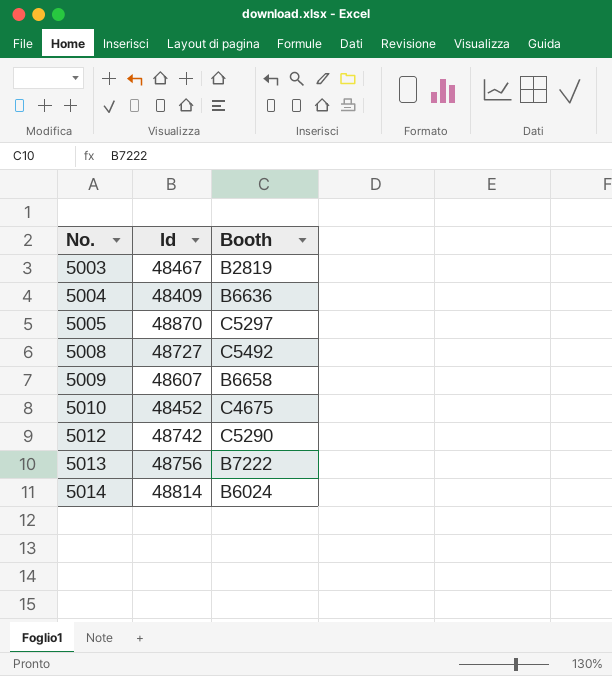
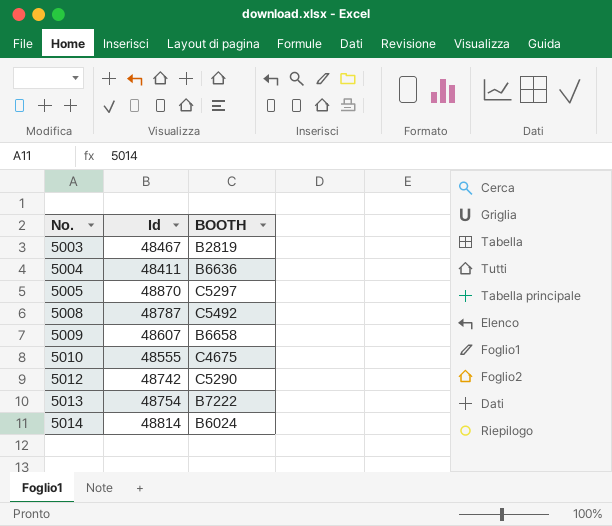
column name: Booth -> BOOTH
5004 | Id: 48409 -> 48411
5008 | Id: 48727 -> 48787
5010 | Id: 48452 -> 48555
5013 | Id: 48756 -> 48754

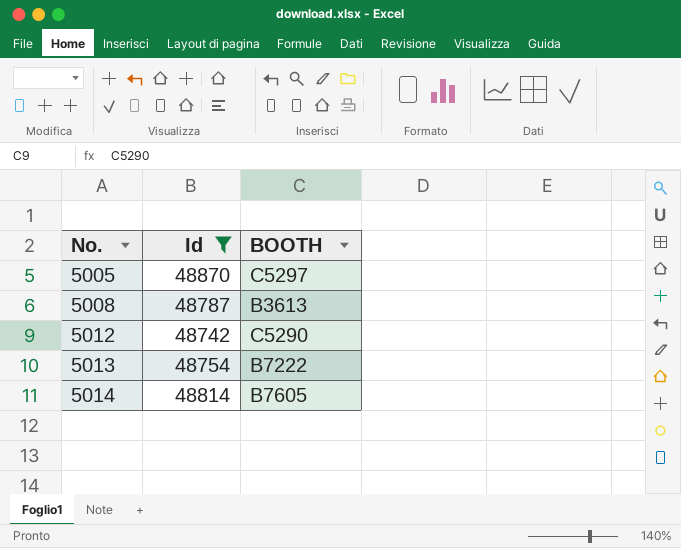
filter: none -> Id >= 48742
5008 | BOOTH: C5492 -> B3613
5014 | BOOTH: B6024 -> B7605

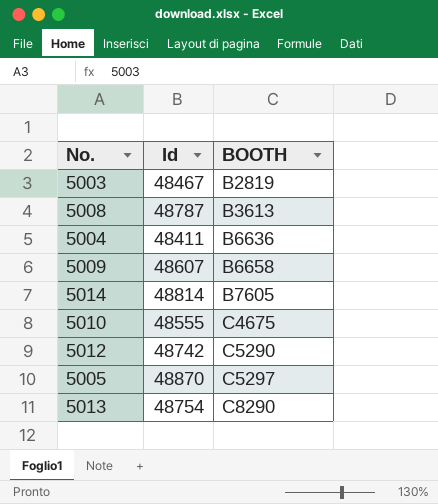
filter: Id >= 48742 -> none
row order: No. ascending -> BOOTH ascending
5013 | BOOTH: B7222 -> C8290

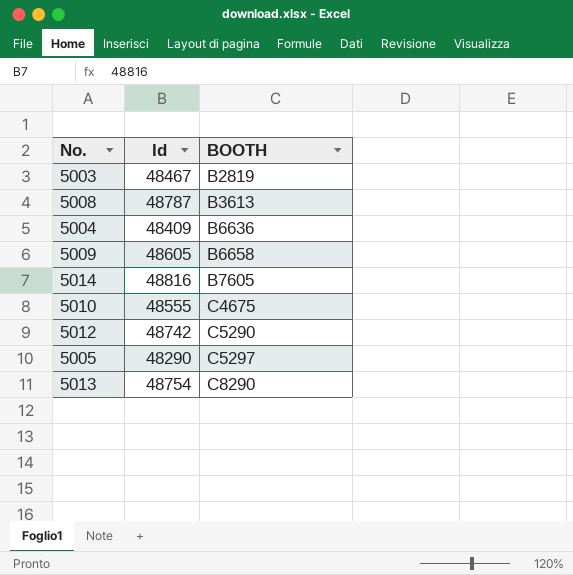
5004 | Id: 48411 -> 48409
5009 | Id: 48607 -> 48605
5014 | Id: 48814 -> 48816
5005 | Id: 48870 -> 48290

